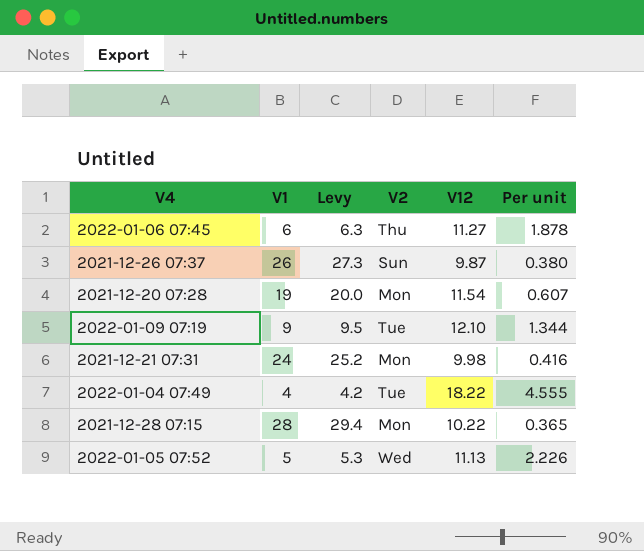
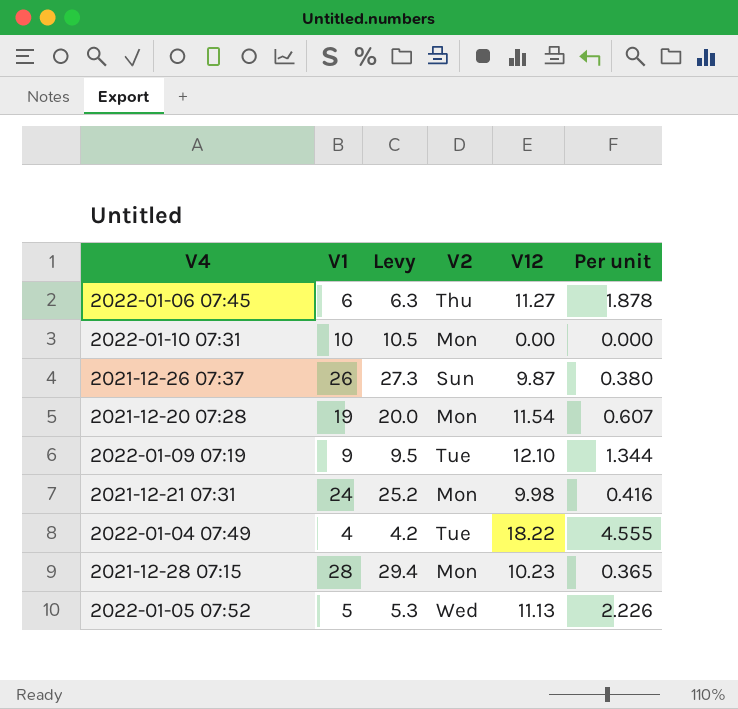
row 2022-01-10 07:31: none -> 10 | 10.5 | Mon | 0.00 | 0.000
2021-12-28 07:15 | V12: 10.22 -> 10.23

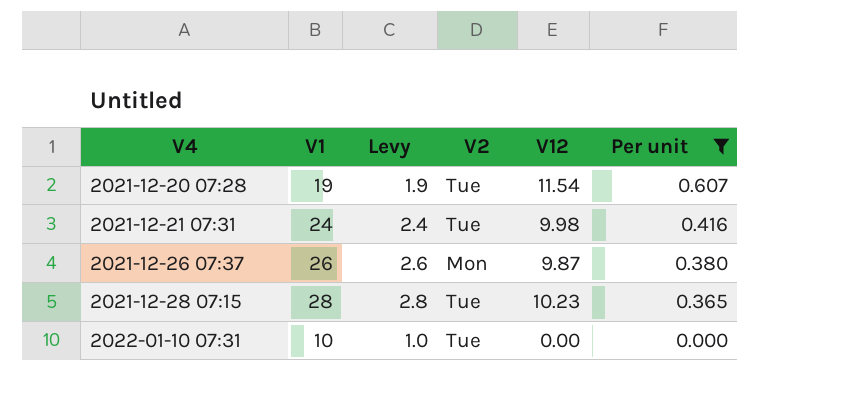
filter: none -> Per unit <= 0.607
row order: none -> V4 ascending
column Levy | formula: [V1] * 1.05 -> [V1] * 0.1
2021-12-20 07:28 | V2: Mon -> Tue
2021-12-21 07:31 | V2: Mon -> Tue
2021-12-26 07:37 | V2: Sun -> Mon
2021-12-28 07:15 | V2: Mon -> Tue
2022-01-10 07:31 | V2: Mon -> Tue

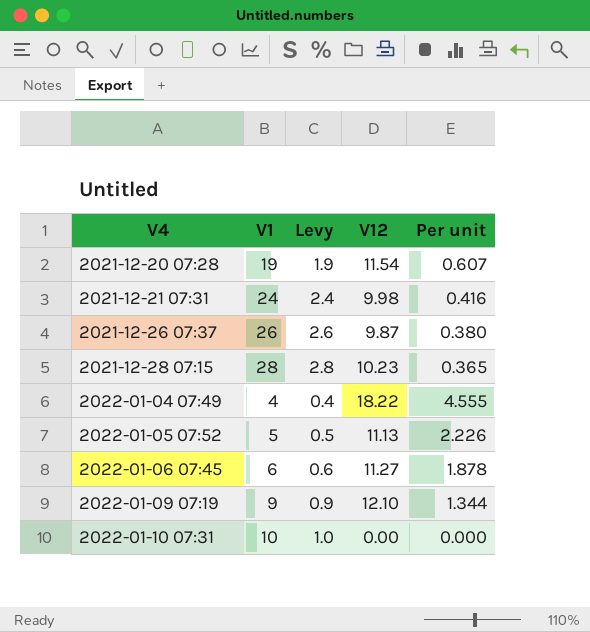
filter: Per unit <= 0.607 -> none
column V2 | position: 4 -> none

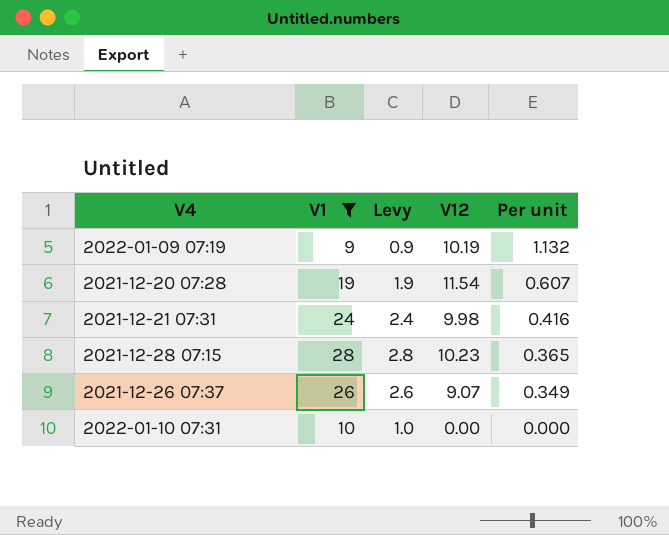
filter: none -> V1 >= 9
row order: V4 ascending -> Per unit descending
2022-01-09 07:19 | V12: 12.10 -> 10.19
2022-01-09 07:19 | Per unit: 1.344 -> 1.132
2021-12-26 07:37 | V12: 9.87 -> 9.07
2021-12-26 07:37 | Per unit: 0.380 -> 0.349

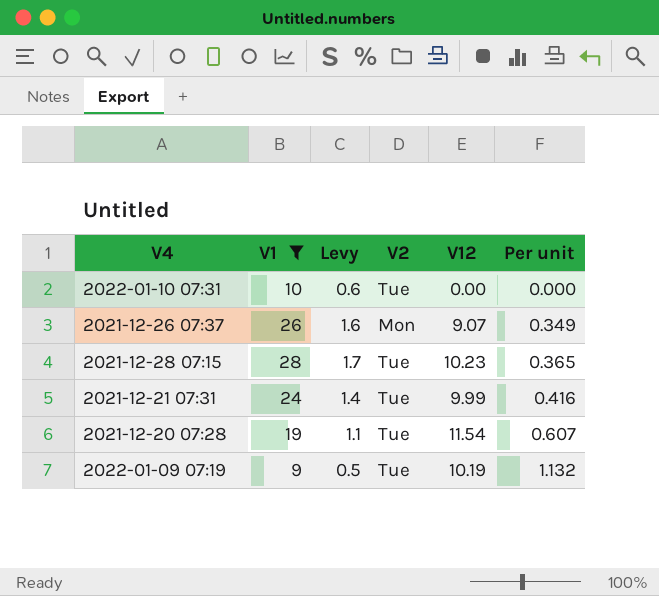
row order: Per unit descending -> Per unit ascending
column Levy | formula: [V1] * 0.1 -> [V1] * 0.06
column V2 | position: none -> 4
2021-12-21 07:31 | V12: 9.98 -> 9.99

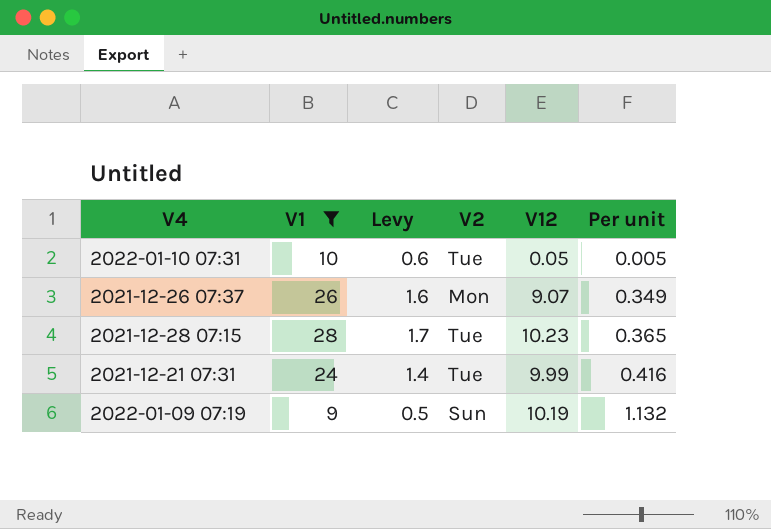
row 2021-12-20 07:28: 19 | 1.1 | Tue | 11.54 | 0.607 -> none
2022-01-10 07:31 | V12: 0.00 -> 0.05
2022-01-10 07:31 | Per unit: 0.000 -> 0.005
2022-01-09 07:19 | V2: Tue -> Sun

